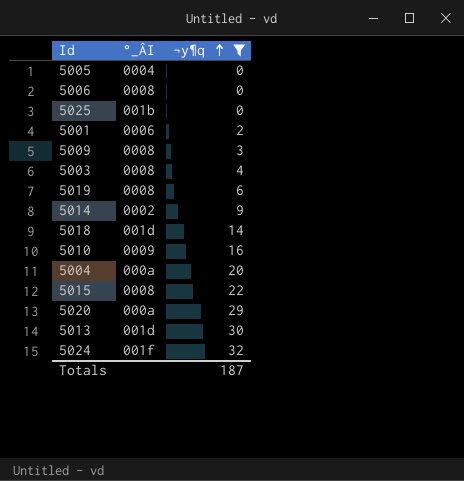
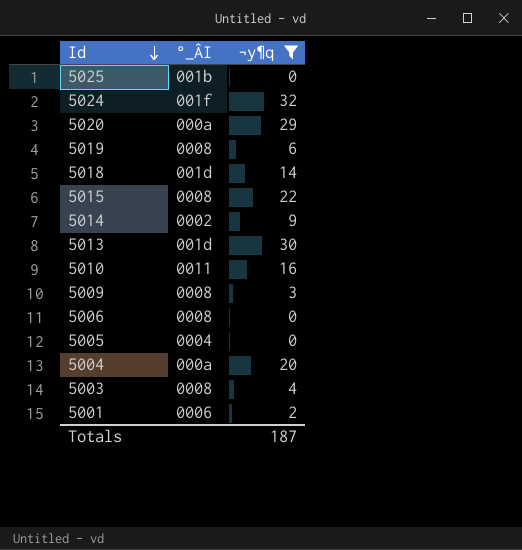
row order: ¬y¶q ascending -> Id descending
5010 | °_ÂI: 0009 -> 0011

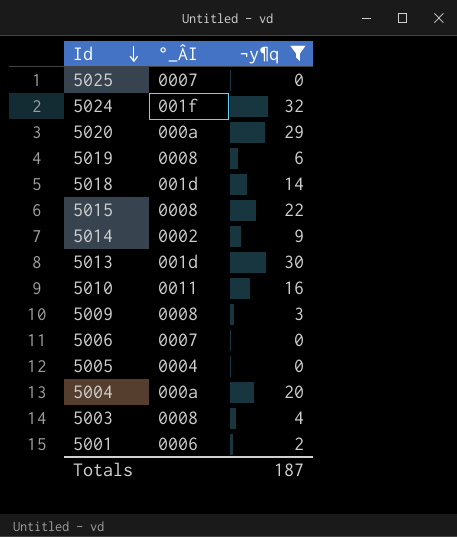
5025 | °_ÂI: 001b -> 0007
5006 | °_ÂI: 0008 -> 0007

